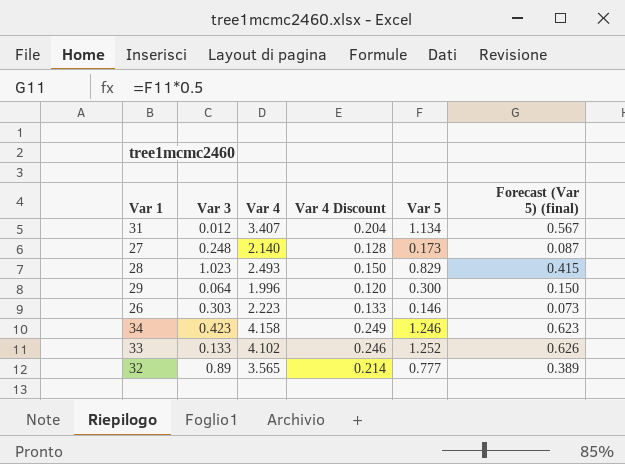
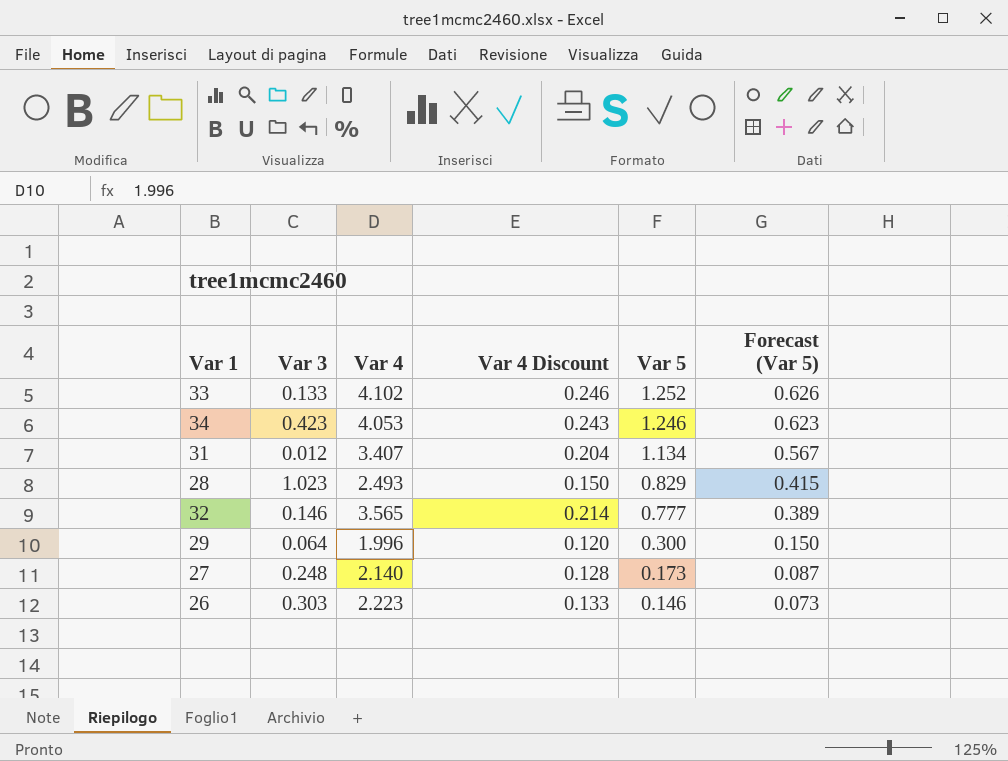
row order: none -> Var 5 descending
column name: Forecast (Var 5) (final) -> Forecast (Var 5)
34 | Var 4: 4.158 -> 4.053
34 | Var 4 Discount: 0.249 -> 0.243
32 | Var 3: 0.89 -> 0.146

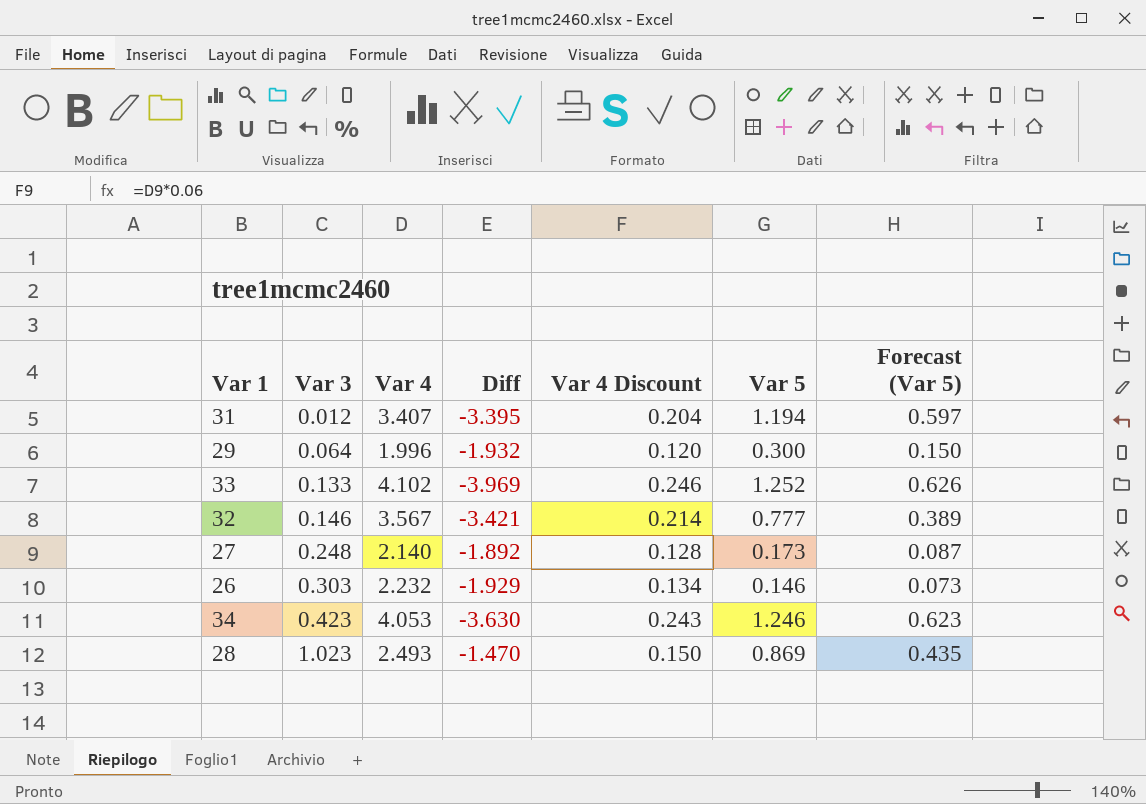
row order: Var 5 descending -> Var 3 ascending
column Diff | formula: none -> [Var 3] - [Var 4]
31 | Var 5: 1.134 -> 1.194
31 | Forecast (Var 5): 0.567 -> 0.597
32 | Var 4: 3.565 -> 3.567
26 | Var 4: 2.223 -> 2.232
26 | Var 4 Discount: 0.133 -> 0.134
28 | Var 5: 0.829 -> 0.869
28 | Forecast (Var 5): 0.415 -> 0.435

